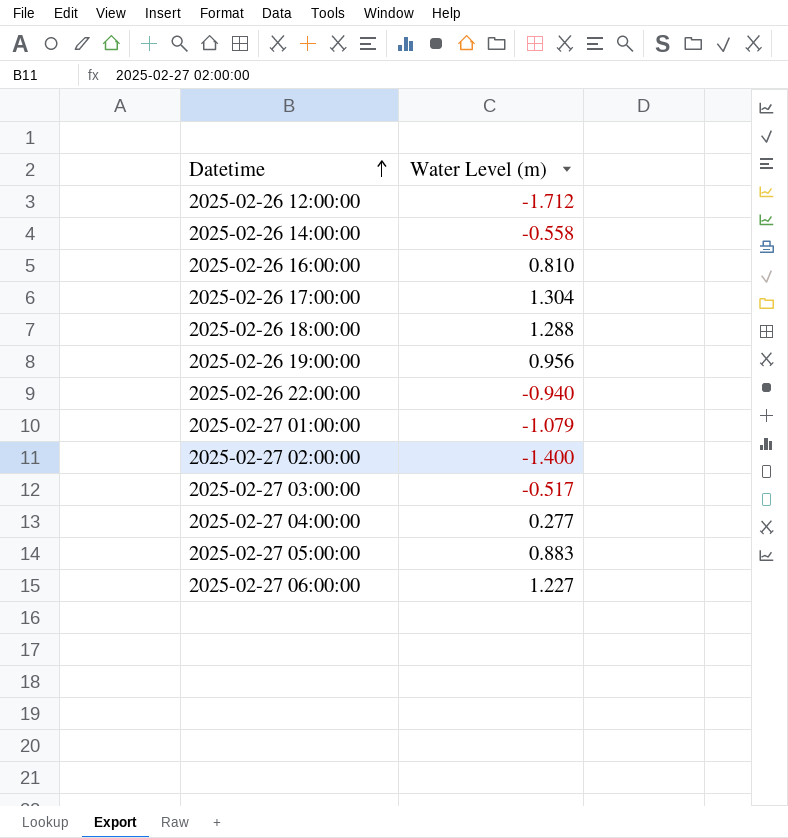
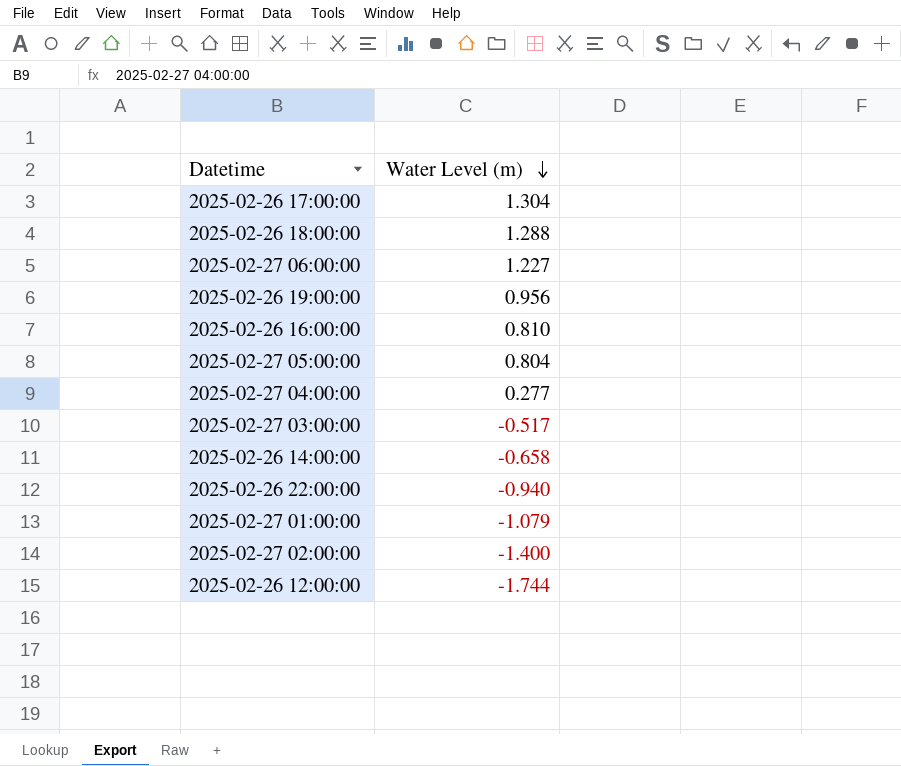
row order: Datetime ascending -> Water Level (m) descending
2025-02-27 05:00:00 | Water Level (m): 0.883 -> 0.804
2025-02-26 14:00:00 | Water Level (m): -0.558 -> -0.658
2025-02-26 12:00:00 | Water Level (m): -1.712 -> -1.744

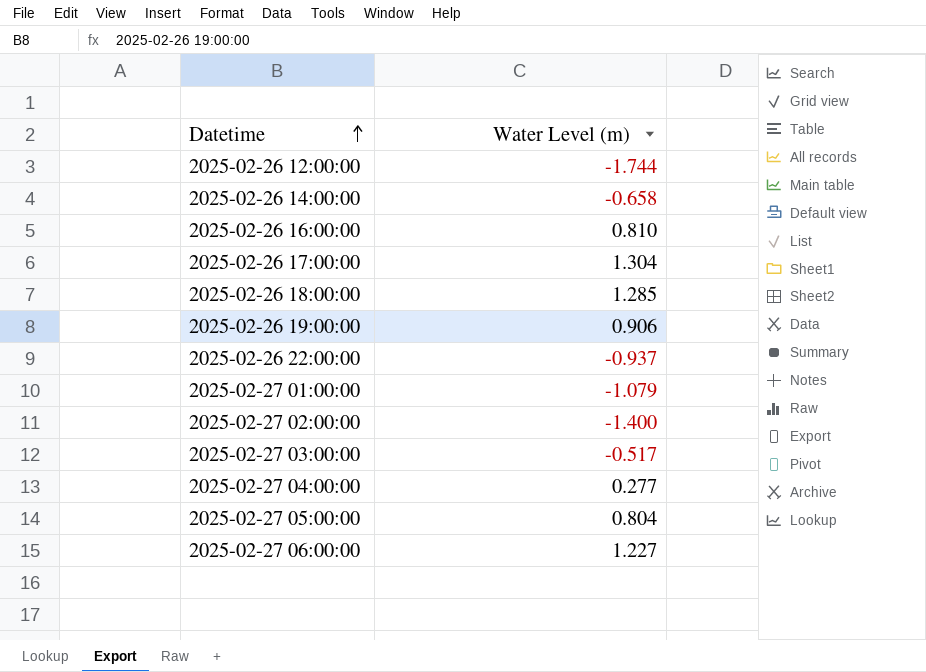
row order: Water Level (m) descending -> Datetime ascending
2025-02-26 18:00:00 | Water Level (m): 1.288 -> 1.285
2025-02-26 19:00:00 | Water Level (m): 0.956 -> 0.906
2025-02-26 22:00:00 | Water Level (m): -0.940 -> -0.937

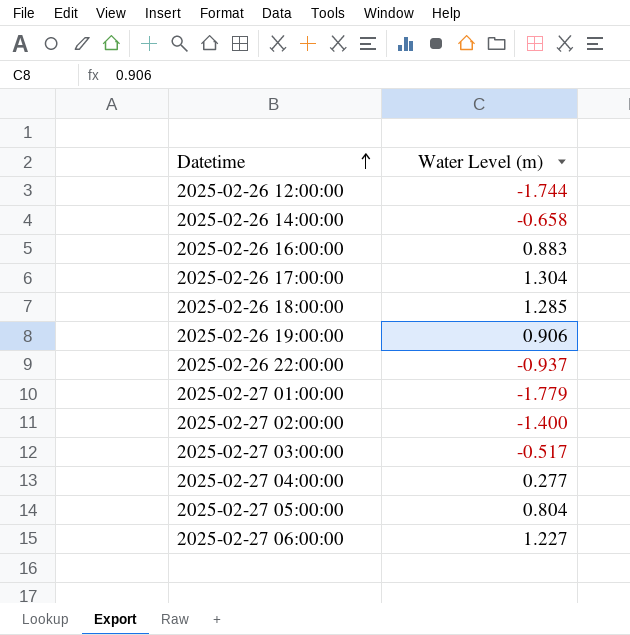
2025-02-26 16:00:00 | Water Level (m): 0.810 -> 0.883
2025-02-27 01:00:00 | Water Level (m): -1.079 -> -1.779

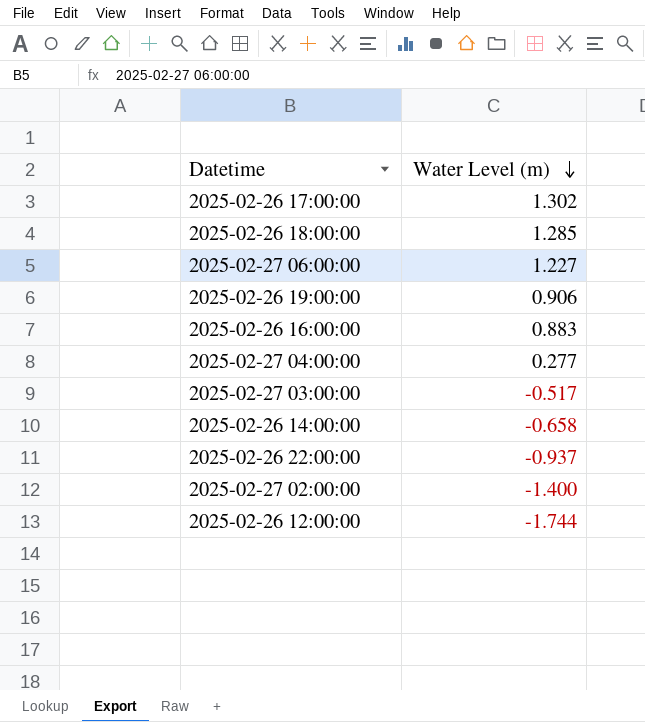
row order: Datetime ascending -> Water Level (m) descending
row 2025-02-27 01:00:00: -1.779 -> none
row 2025-02-27 05:00:00: 0.804 -> none
2025-02-26 17:00:00 | Water Level (m): 1.304 -> 1.302

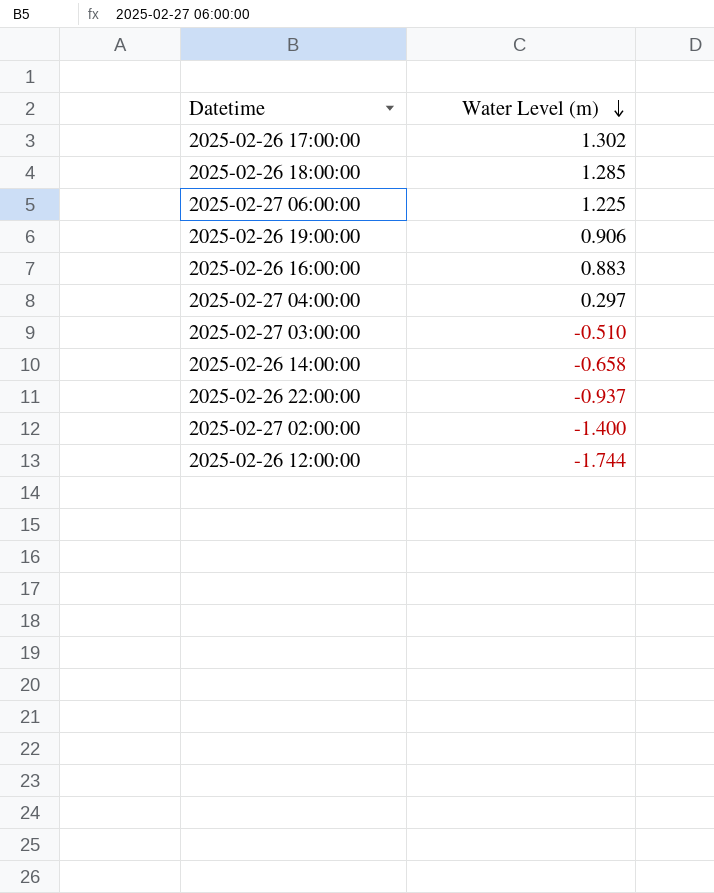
2025-02-27 06:00:00 | Water Level (m): 1.227 -> 1.225
2025-02-27 04:00:00 | Water Level (m): 0.277 -> 0.297
2025-02-27 03:00:00 | Water Level (m): -0.517 -> -0.510

